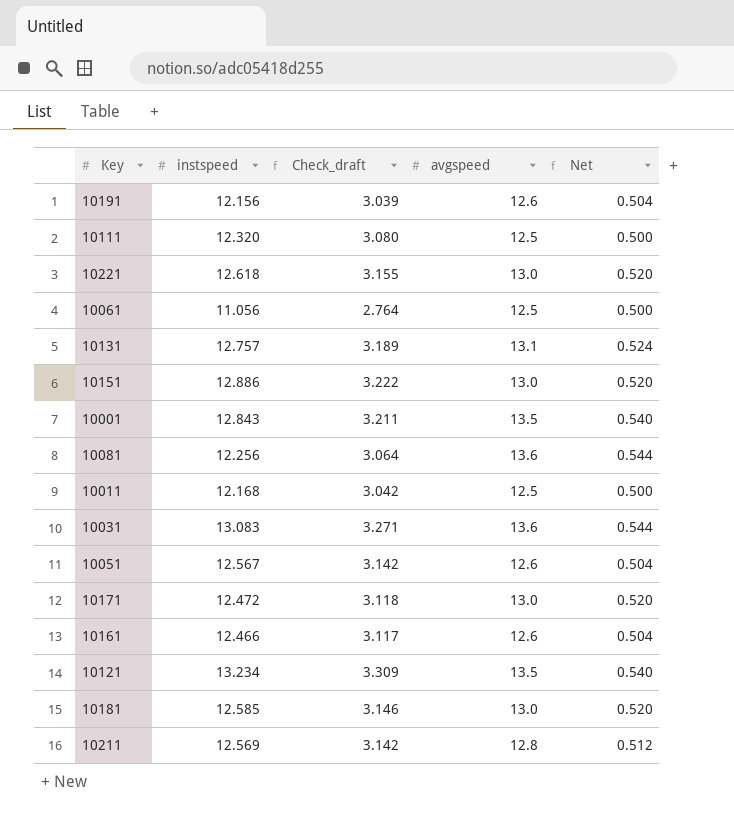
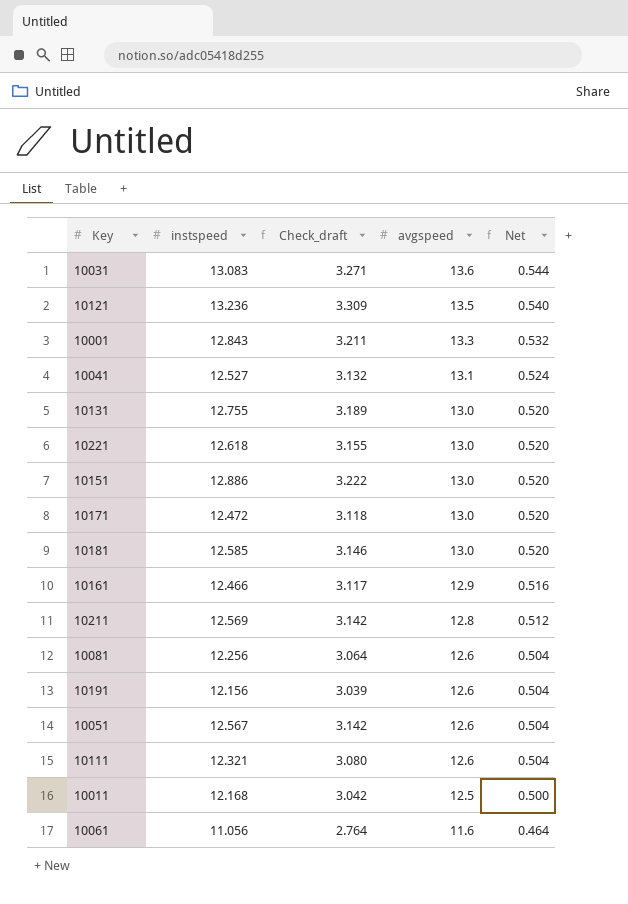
row order: none -> avgspeed descending
10121 | instspeed: 13.234 -> 13.236
10001 | avgspeed: 13.5 -> 13.3
10001 | Net: 0.540 -> 0.532
row 10041: none -> 12.527 | 3.132 | 13.1 | 0.524
10131 | instspeed: 12.757 -> 12.755
10131 | avgspeed: 13.1 -> 13.0
10131 | Net: 0.524 -> 0.520
10161 | avgspeed: 12.6 -> 12.9
10161 | Net: 0.504 -> 0.516
10081 | avgspeed: 13.6 -> 12.6
10081 | Net: 0.544 -> 0.504
10111 | instspeed: 12.320 -> 12.321
10111 | avgspeed: 12.5 -> 12.6
10111 | Net: 0.500 -> 0.504
10061 | avgspeed: 12.5 -> 11.6
10061 | Net: 0.500 -> 0.464

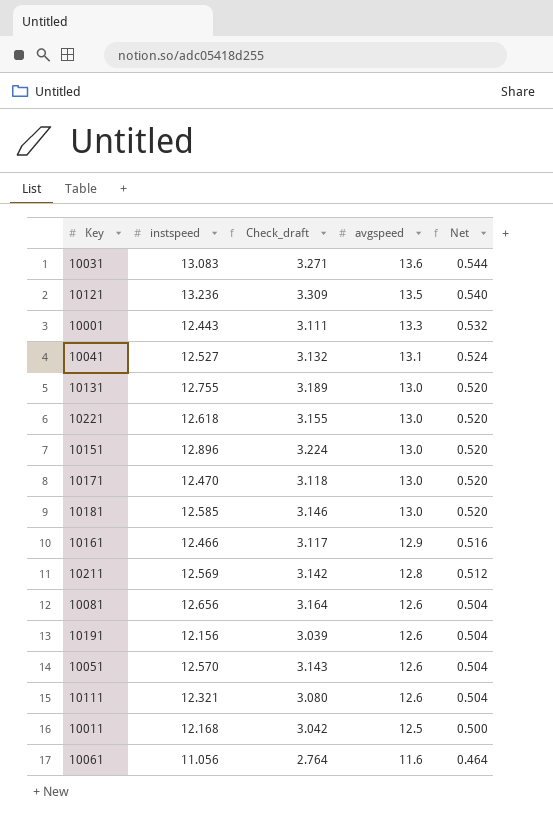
10001 | instspeed: 12.843 -> 12.443
10001 | Check_draft: 3.211 -> 3.111
10151 | instspeed: 12.886 -> 12.896
10151 | Check_draft: 3.222 -> 3.224
10171 | instspeed: 12.472 -> 12.470
10081 | instspeed: 12.256 -> 12.656
10081 | Check_draft: 3.064 -> 3.164
10051 | instspeed: 12.567 -> 12.570
10051 | Check_draft: 3.142 -> 3.143

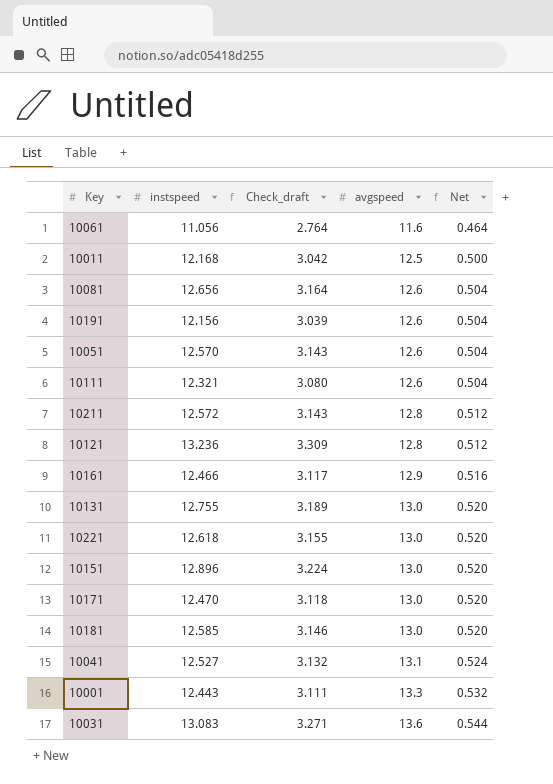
row order: avgspeed descending -> avgspeed ascending
10211 | instspeed: 12.569 -> 12.572
10211 | Check_draft: 3.142 -> 3.143
10121 | avgspeed: 13.5 -> 12.8
10121 | Net: 0.540 -> 0.512

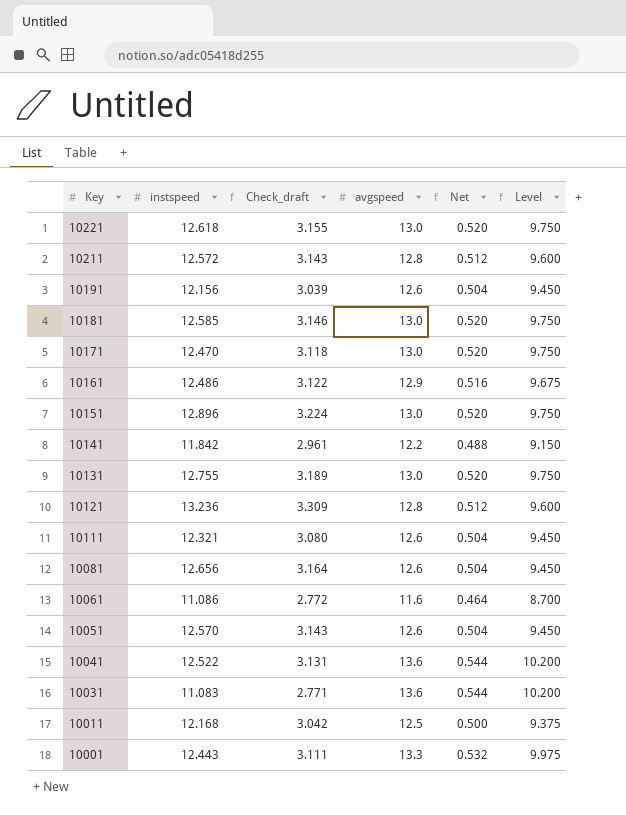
row order: avgspeed ascending -> Key descending
column Level | formula: none -> [avgspeed] * 0.75
10161 | instspeed: 12.466 -> 12.486
10161 | Check_draft: 3.117 -> 3.122
row 10141: none -> 11.842 | 2.961 | 12.2 | 0.488 | 9.150
10061 | instspeed: 11.056 -> 11.086
10061 | Check_draft: 2.764 -> 2.772
10041 | instspeed: 12.527 -> 12.522
10041 | Check_draft: 3.132 -> 3.131
10041 | avgspeed: 13.1 -> 13.6
10041 | Net: 0.524 -> 0.544
10031 | instspeed: 13.083 -> 11.083
10031 | Check_draft: 3.271 -> 2.771

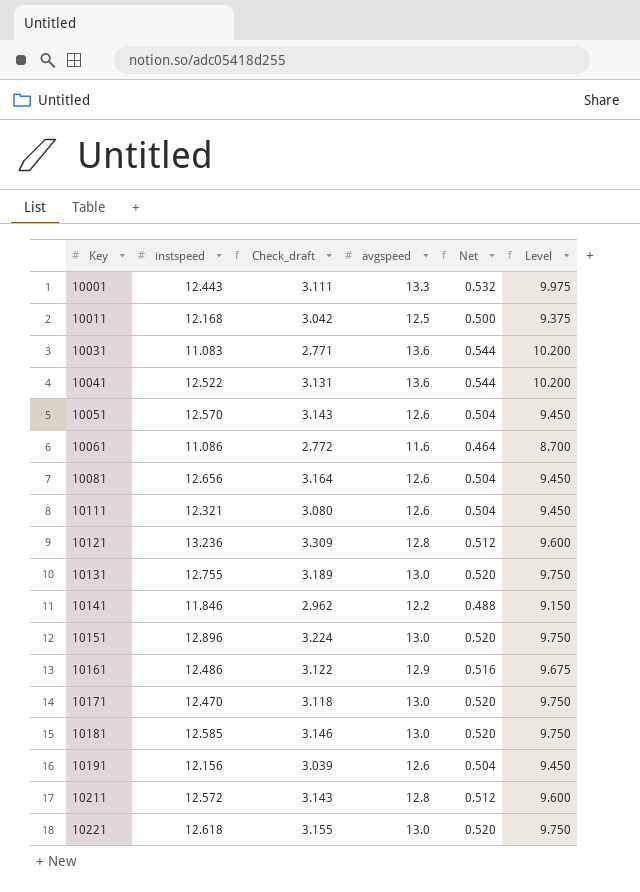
row order: Key descending -> Key ascending
10141 | instspeed: 11.842 -> 11.846
10141 | Check_draft: 2.961 -> 2.962

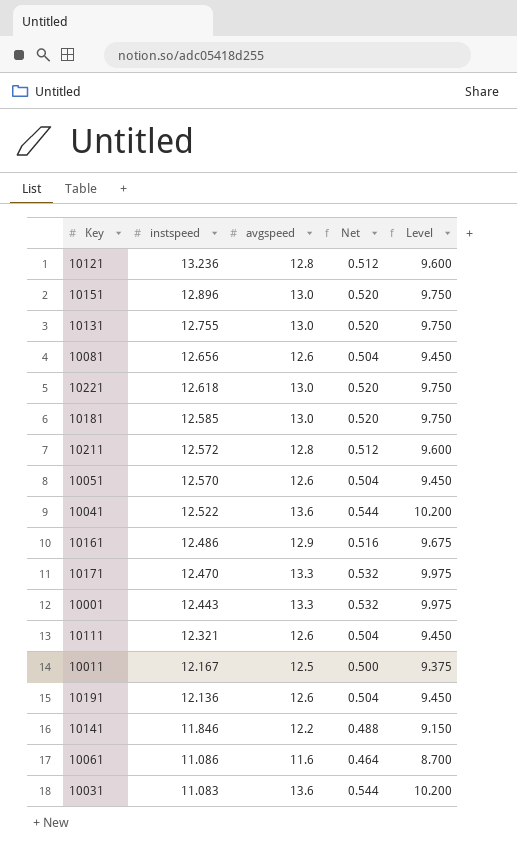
row order: Key ascending -> instspeed descending
column Check_draft | formula: [instspeed] * 0.25 -> none
10171 | avgspeed: 13.0 -> 13.3
10171 | Net: 0.520 -> 0.532
10171 | Level: 9.750 -> 9.975
10011 | instspeed: 12.168 -> 12.167
10191 | instspeed: 12.156 -> 12.136

